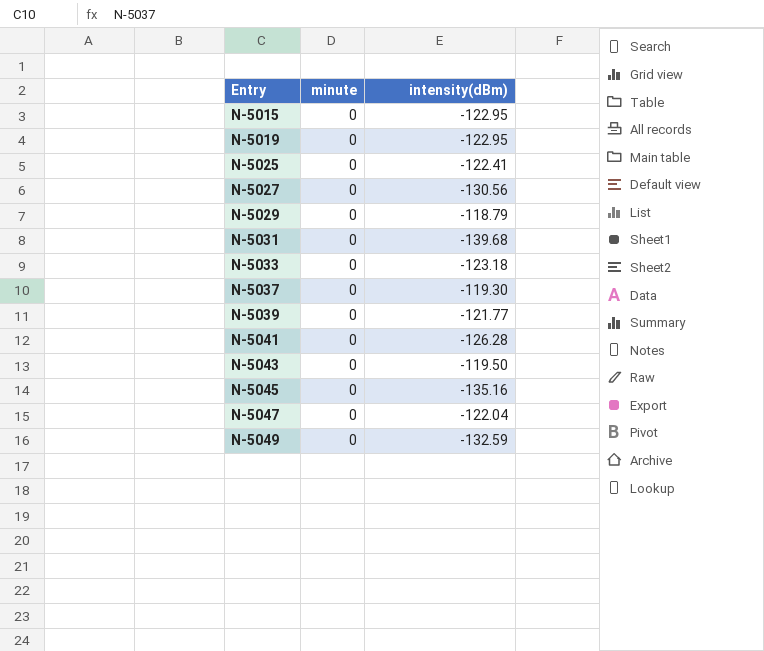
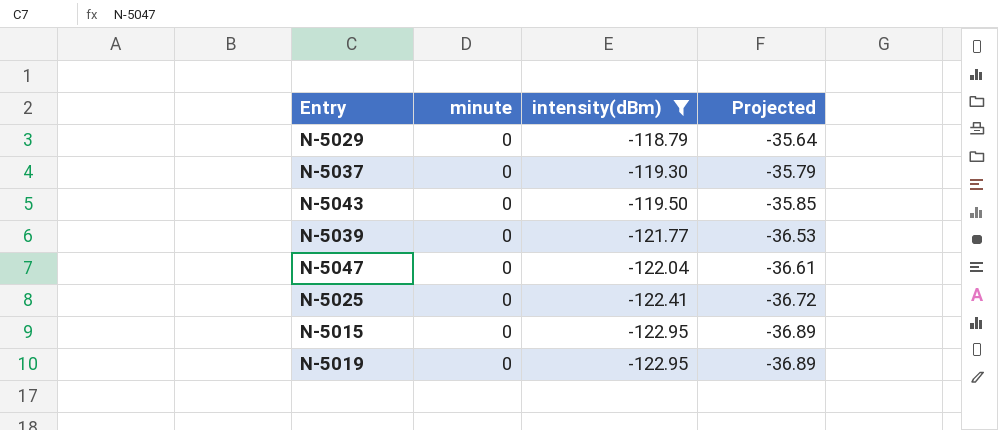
filter: none -> intensity(dBm) >= -122.95
row order: Entry ascending -> intensity(dBm) descending
column Projected | formula: none -> [intensity(dBm)] * 0.3

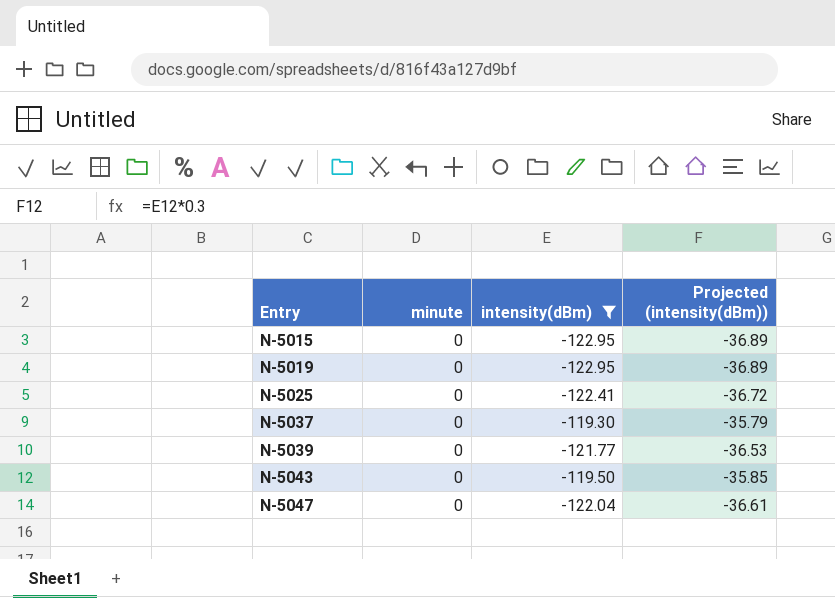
row order: intensity(dBm) descending -> Entry ascending
column name: Projected -> Projected (intensity(dBm))
row N-5029: 0 | -118.79 | -35.64 -> none

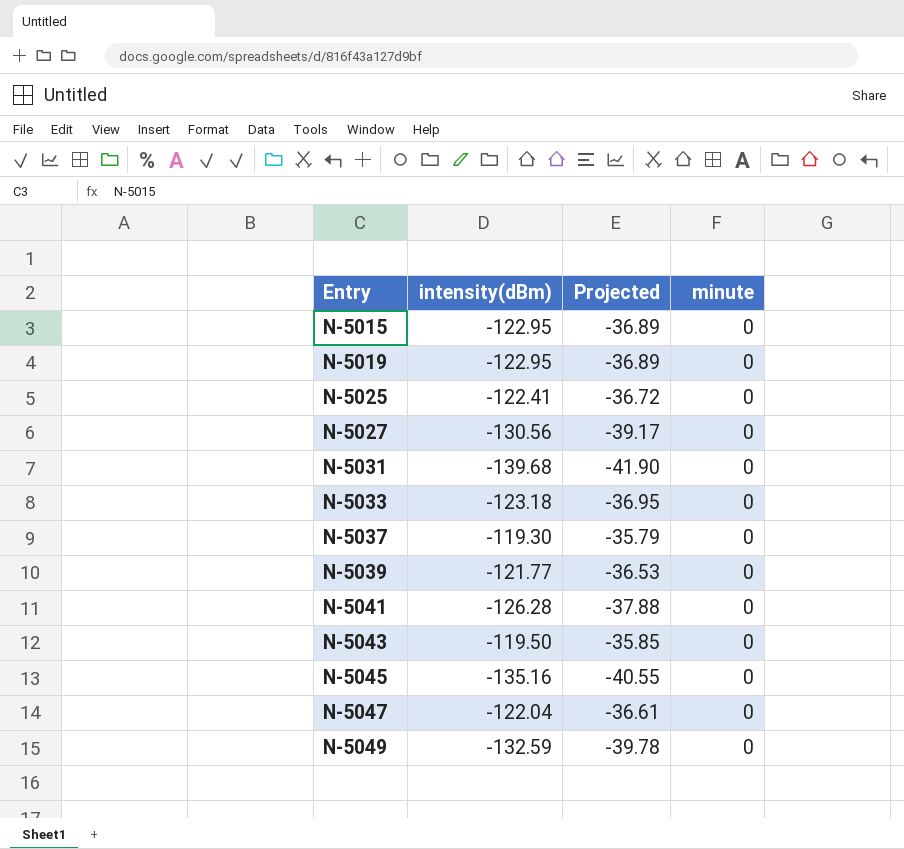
filter: intensity(dBm) >= -122.95 -> none
column name: Projected (intensity(dBm)) -> Projected
column minute | position: 2 -> 4

